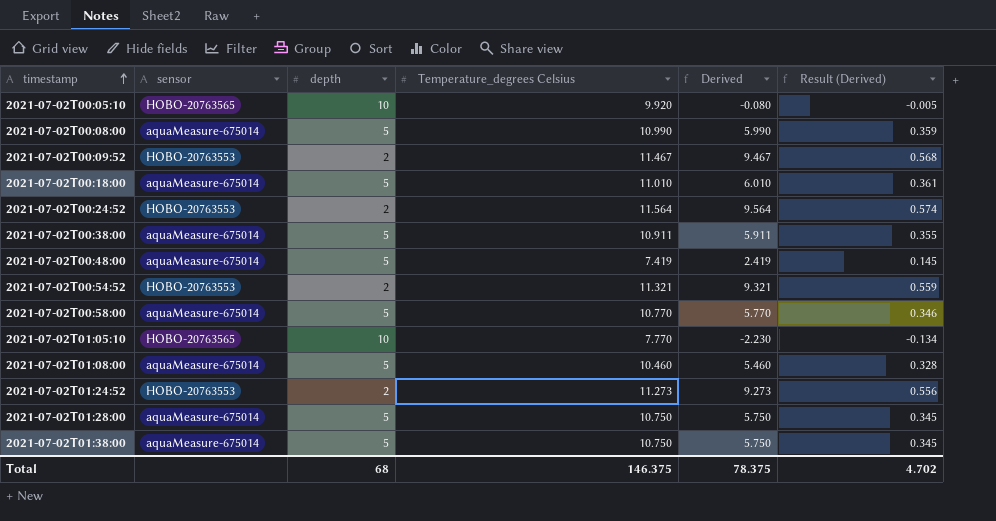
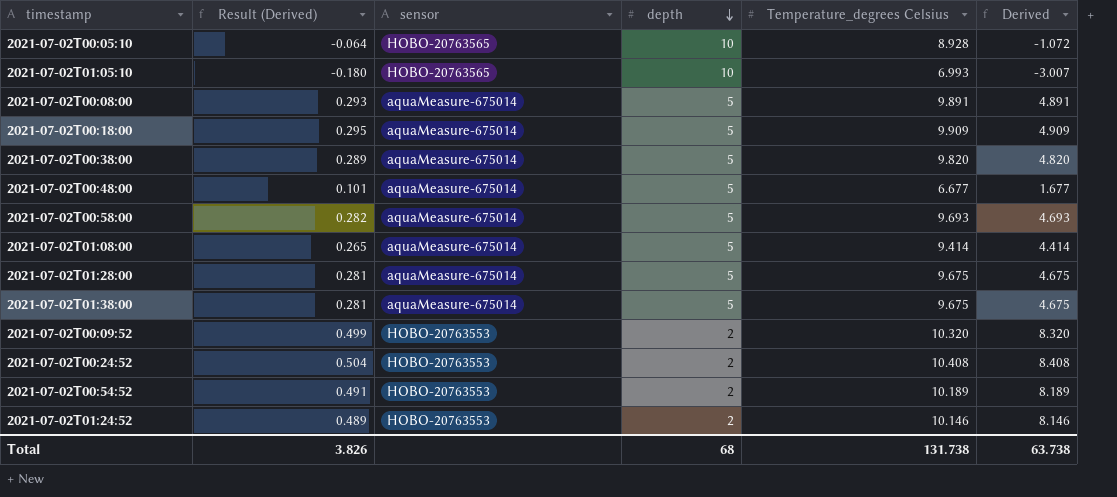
row order: timestamp ascending -> depth descending
column Result (Derived) | position: 6 -> 2
2021-07-02T00:05:10 | Result (Derived): -0.005 -> -0.064
2021-07-02T00:05:10 | Temperature_degrees Celsius: 9.920 -> 8.928
2021-07-02T00:05:10 | Derived: -0.080 -> -1.072
2021-07-02T01:05:10 | Result (Derived): -0.134 -> -0.180
2021-07-02T01:05:10 | Temperature_degrees Celsius: 7.770 -> 6.993
2021-07-02T01:05:10 | Derived: -2.230 -> -3.007
2021-07-02T00:08:00 | Result (Derived): 0.359 -> 0.293
2021-07-02T00:08:00 | Temperature_degrees Celsius: 10.990 -> 9.891
2021-07-02T00:08:00 | Derived: 5.990 -> 4.891
2021-07-02T00:18:00 | Result (Derived): 0.361 -> 0.295
2021-07-02T00:18:00 | Temperature_degrees Celsius: 11.010 -> 9.909
2021-07-02T00:18:00 | Derived: 6.010 -> 4.909
2021-07-02T00:38:00 | Result (Derived): 0.355 -> 0.289
2021-07-02T00:38:00 | Temperature_degrees Celsius: 10.911 -> 9.820
2021-07-02T00:38:00 | Derived: 5.911 -> 4.820
2021-07-02T00:48:00 | Result (Derived): 0.145 -> 0.101
2021-07-02T00:48:00 | Temperature_degrees Celsius: 7.419 -> 6.677
2021-07-02T00:48:00 | Derived: 2.419 -> 1.677
2021-07-02T00:58:00 | Result (Derived): 0.346 -> 0.282
2021-07-02T00:58:00 | Temperature_degrees Celsius: 10.770 -> 9.693
2021-07-02T00:58:00 | Derived: 5.770 -> 4.693
2021-07-02T01:08:00 | Result (Derived): 0.328 -> 0.265
2021-07-02T01:08:00 | Temperature_degrees Celsius: 10.460 -> 9.414
2021-07-02T01:08:00 | Derived: 5.460 -> 4.414
2021-07-02T01:28:00 | Result (Derived): 0.345 -> 0.281
2021-07-02T01:28:00 | Temperature_degrees Celsius: 10.750 -> 9.675
2021-07-02T01:28:00 | Derived: 5.750 -> 4.675
2021-07-02T01:38:00 | Result (Derived): 0.345 -> 0.281
2021-07-02T01:38:00 | Temperature_degrees Celsius: 10.750 -> 9.675
2021-07-02T01:38:00 | Derived: 5.750 -> 4.675
2021-07-02T00:09:52 | Result (Derived): 0.568 -> 0.499
2021-07-02T00:09:52 | Temperature_degrees Celsius: 11.467 -> 10.320
2021-07-02T00:09:52 | Derived: 9.467 -> 8.320
2021-07-02T00:24:52 | Result (Derived): 0.574 -> 0.504
2021-07-02T00:24:52 | Temperature_degrees Celsius: 11.564 -> 10.408
2021-07-02T00:24:52 | Derived: 9.564 -> 8.408
2021-07-02T00:54:52 | Result (Derived): 0.559 -> 0.491
2021-07-02T00:54:52 | Temperature_degrees Celsius: 11.321 -> 10.189
2021-07-02T00:54:52 | Derived: 9.321 -> 8.189
2021-07-02T01:24:52 | Result (Derived): 0.556 -> 0.489
2021-07-02T01:24:52 | Temperature_degrees Celsius: 11.273 -> 10.146
2021-07-02T01:24:52 | Derived: 9.273 -> 8.146
Total | Result (Derived): 4.702 -> 3.826
Total | Temperature_degrees Celsius: 146.375 -> 131.738
Total | Derived: 78.375 -> 63.738

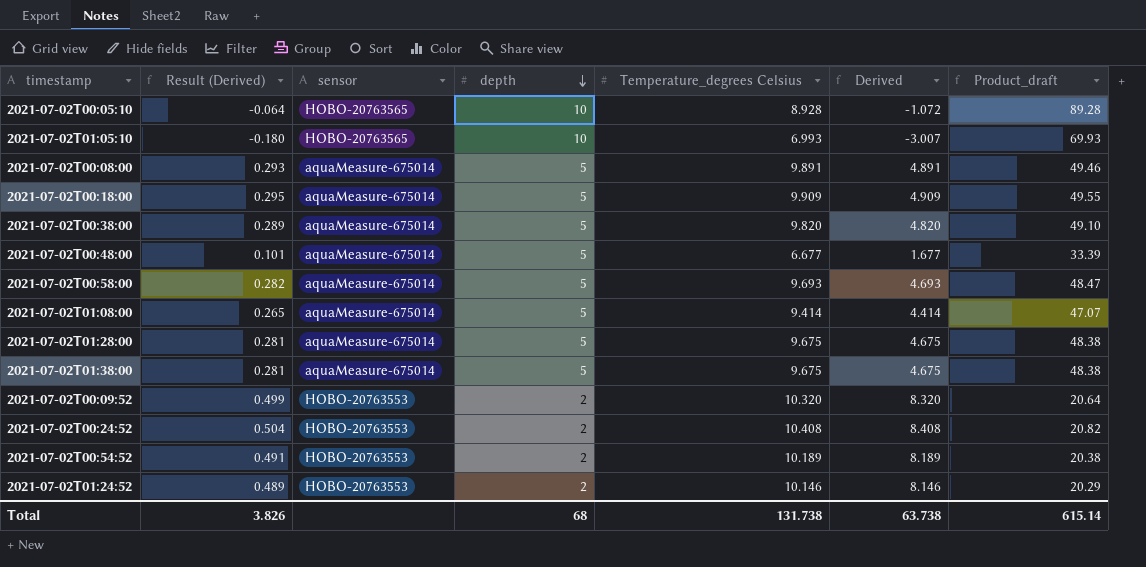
column Product_draft | formula: none -> [depth] * [Temperature_degrees Celsius]

